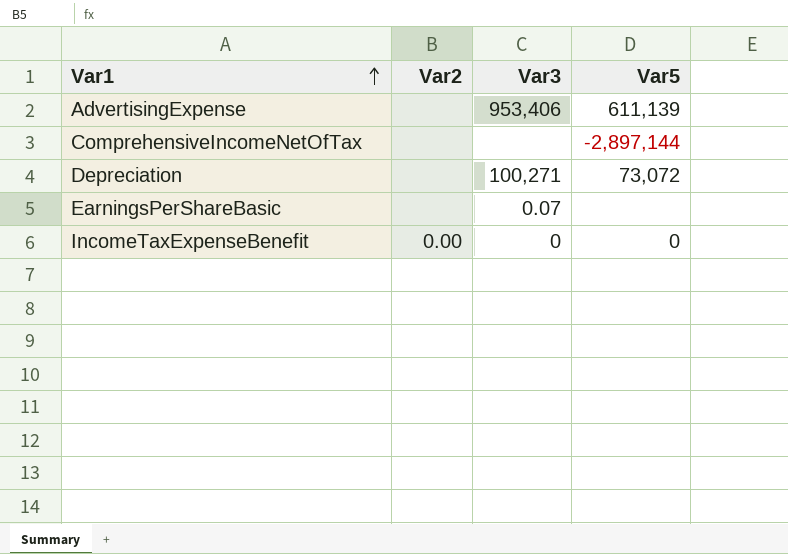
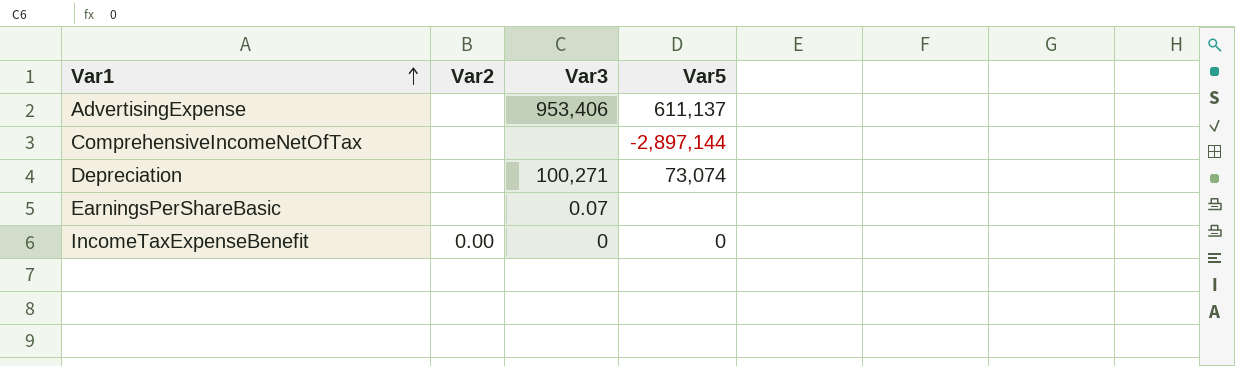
AdvertisingExpense | Var5: 611,139 -> 611,137
Depreciation | Var5: 73,072 -> 73,074

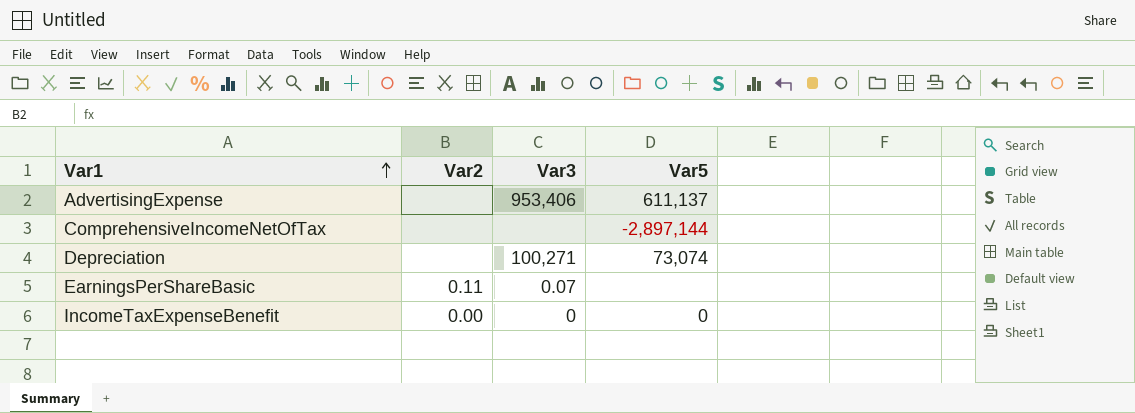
EarningsPerShareBasic | Var2: none -> 0.11

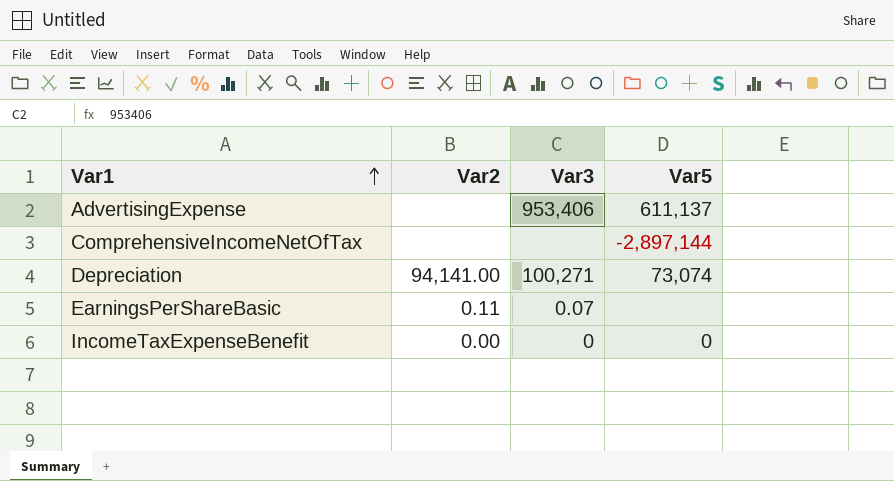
Depreciation | Var2: none -> 94,141.00

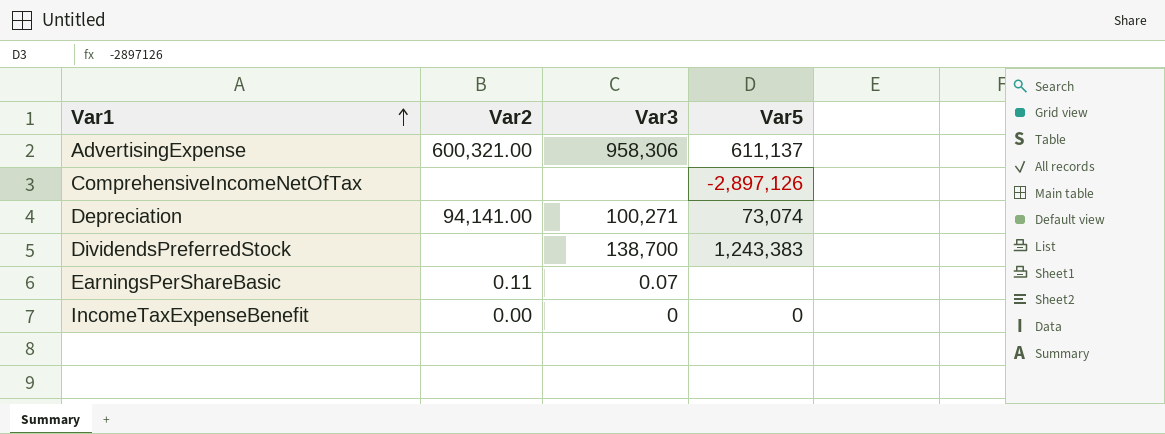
AdvertisingExpense | Var2: none -> 600,321.00
AdvertisingExpense | Var3: 953,406 -> 958,306
ComprehensiveIncomeNetOfTax | Var5: -2,897,144 -> -2,897,126
row DividendsPreferredStock: none -> none | 138,700 | 1,243,383

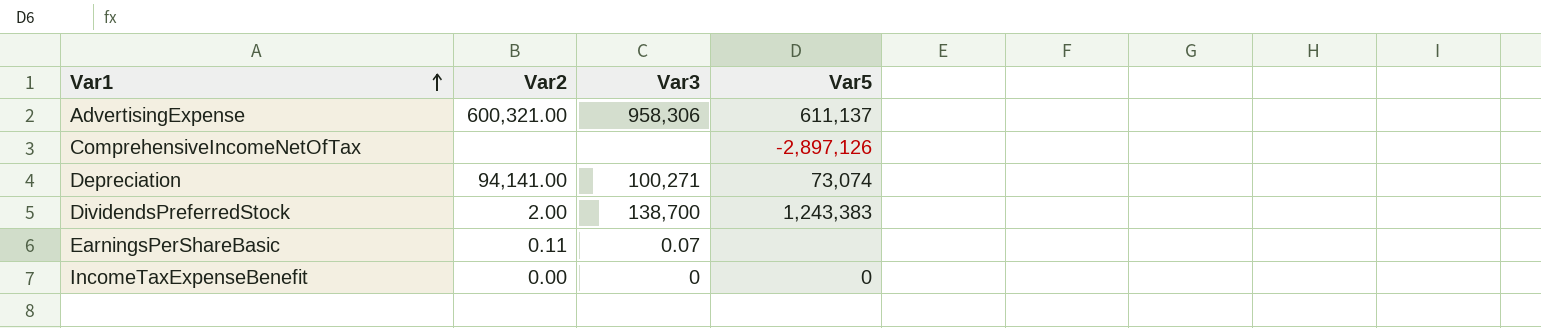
DividendsPreferredStock | Var2: none -> 2.00

